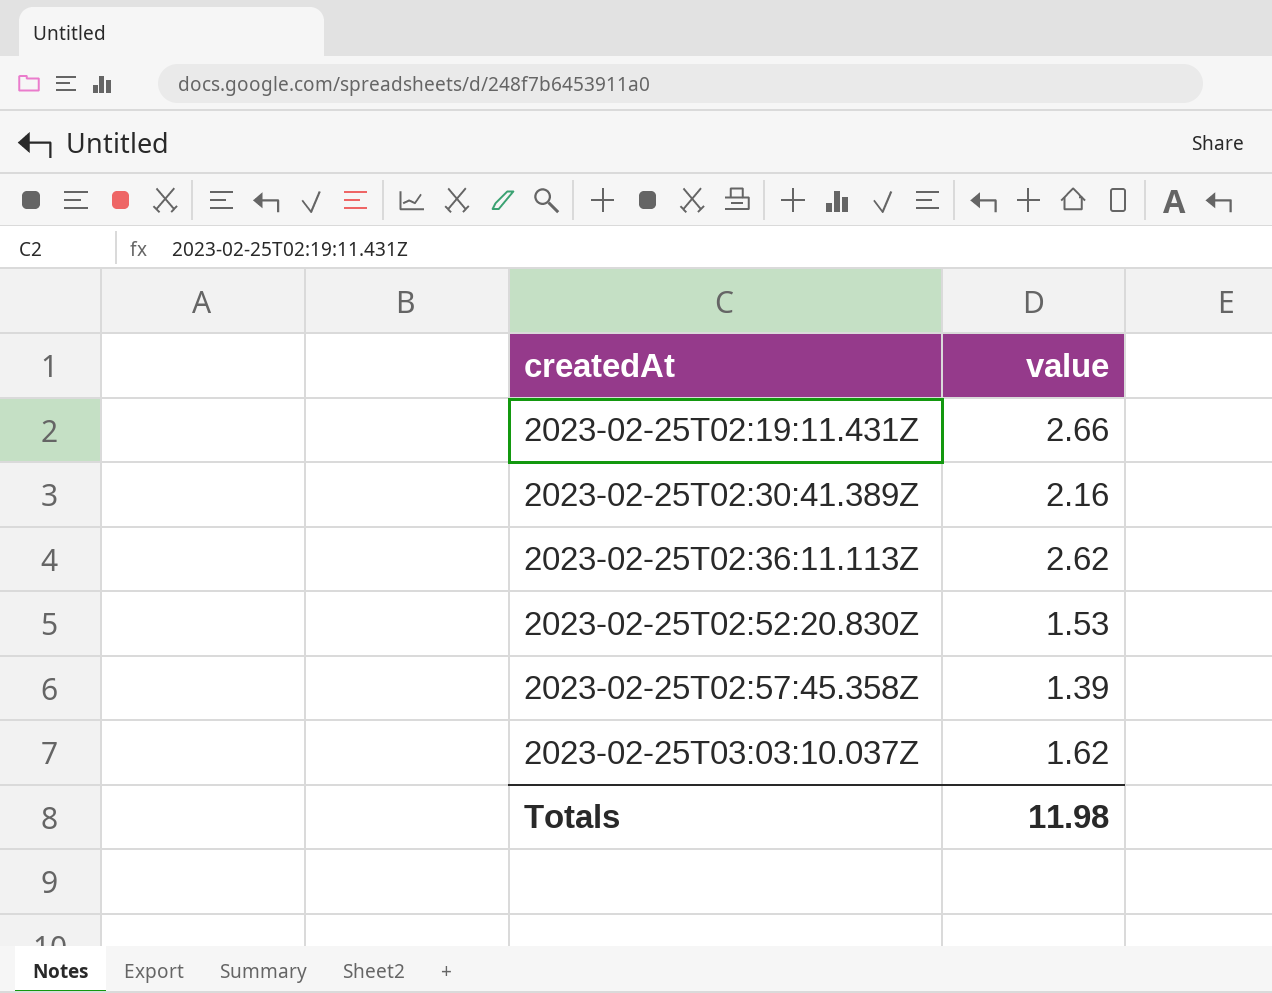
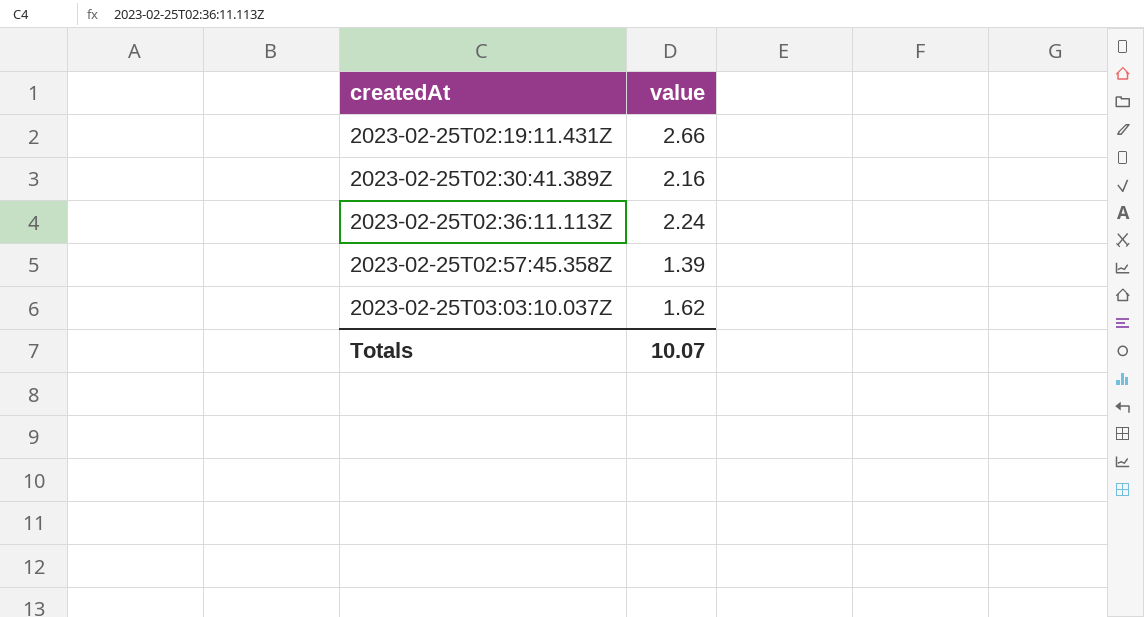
row 2023-02-25T02:52:20.830Z: 1.53 -> none
2023-02-25T02:36:11.113Z | value: 2.62 -> 2.24
Totals | value: 11.98 -> 10.07

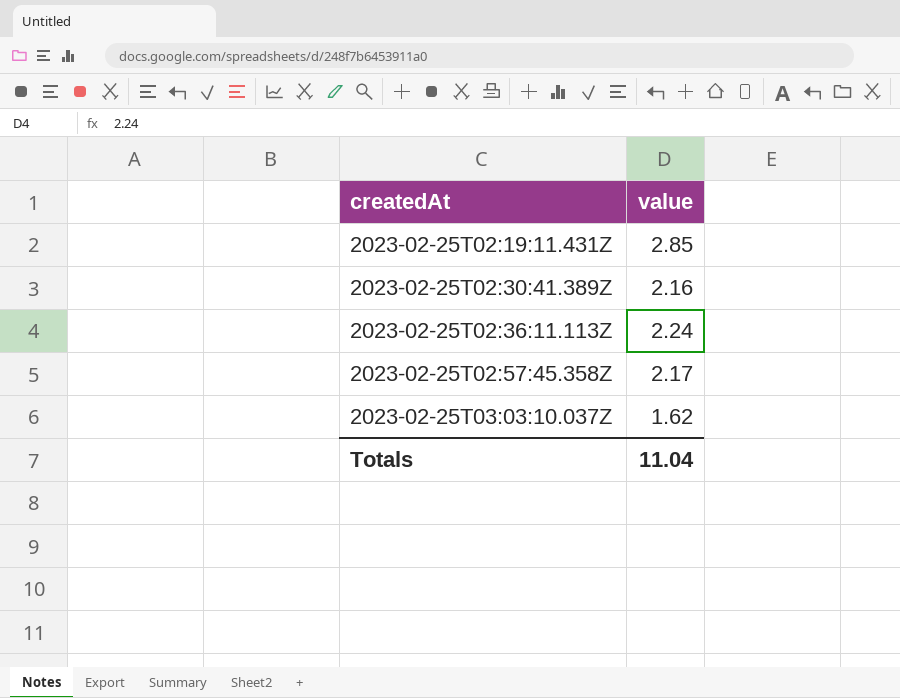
2023-02-25T02:19:11.431Z | value: 2.66 -> 2.85
2023-02-25T02:57:45.358Z | value: 1.39 -> 2.17
Totals | value: 10.07 -> 11.04

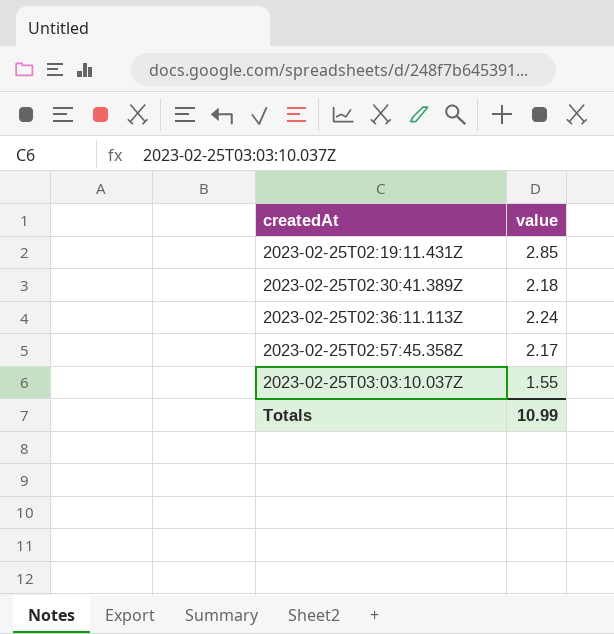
2023-02-25T02:30:41.389Z | value: 2.16 -> 2.18
2023-02-25T03:03:10.037Z | value: 1.62 -> 1.55
Totals | value: 11.04 -> 10.99

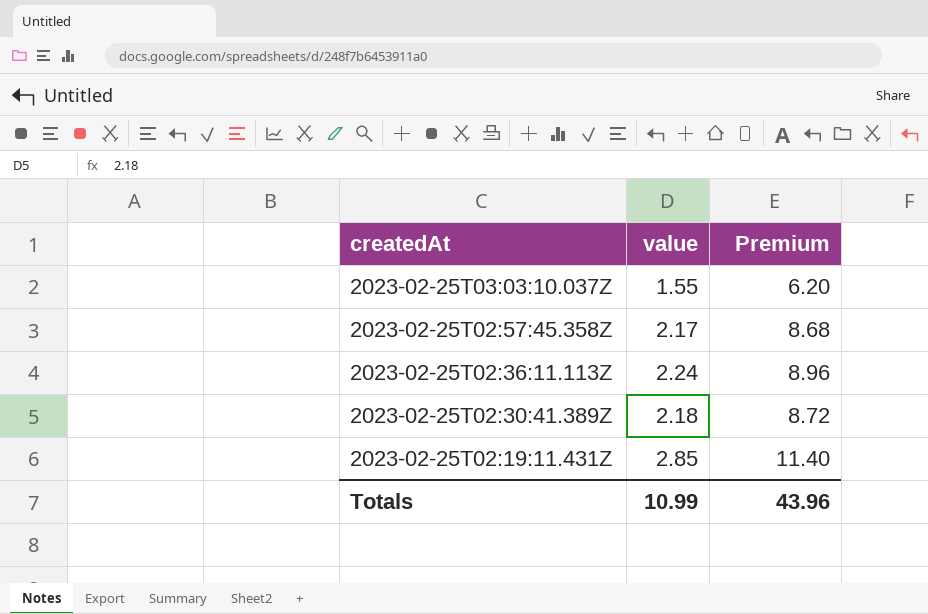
row order: createdAt ascending -> createdAt descending
column Premium | formula: none -> [value] * 4

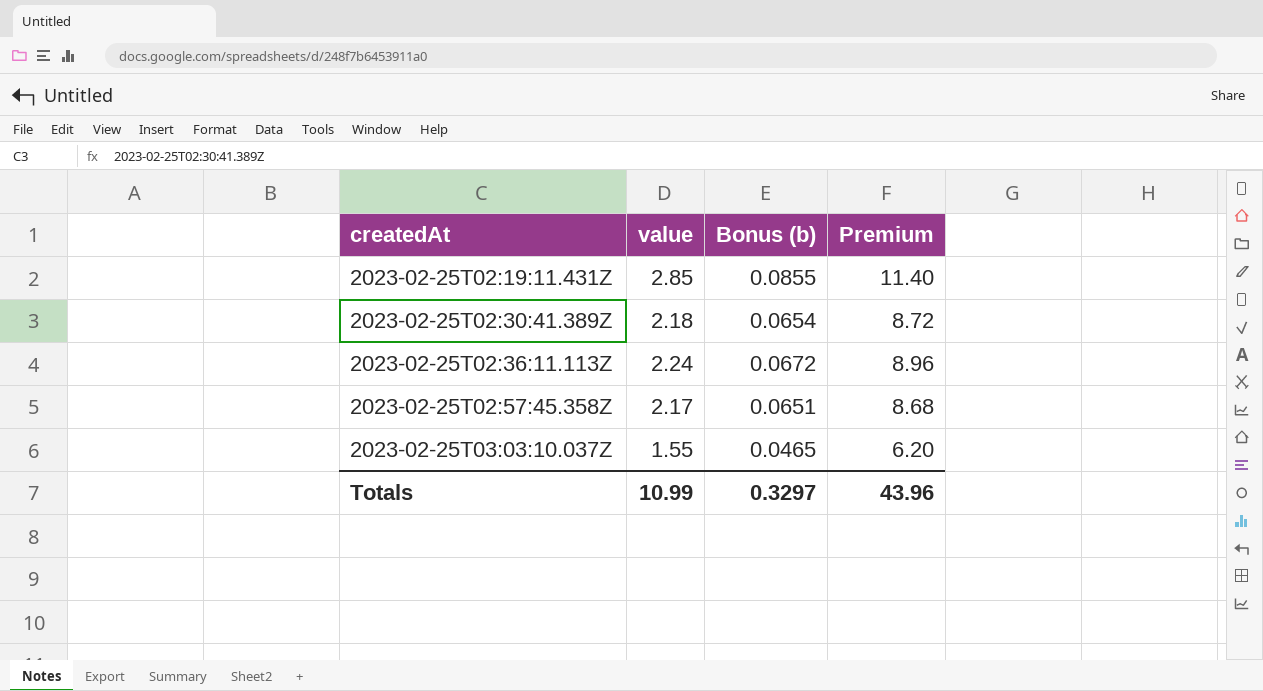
row order: createdAt descending -> createdAt ascending
column Bonus (b) | formula: none -> [value] * 0.03

